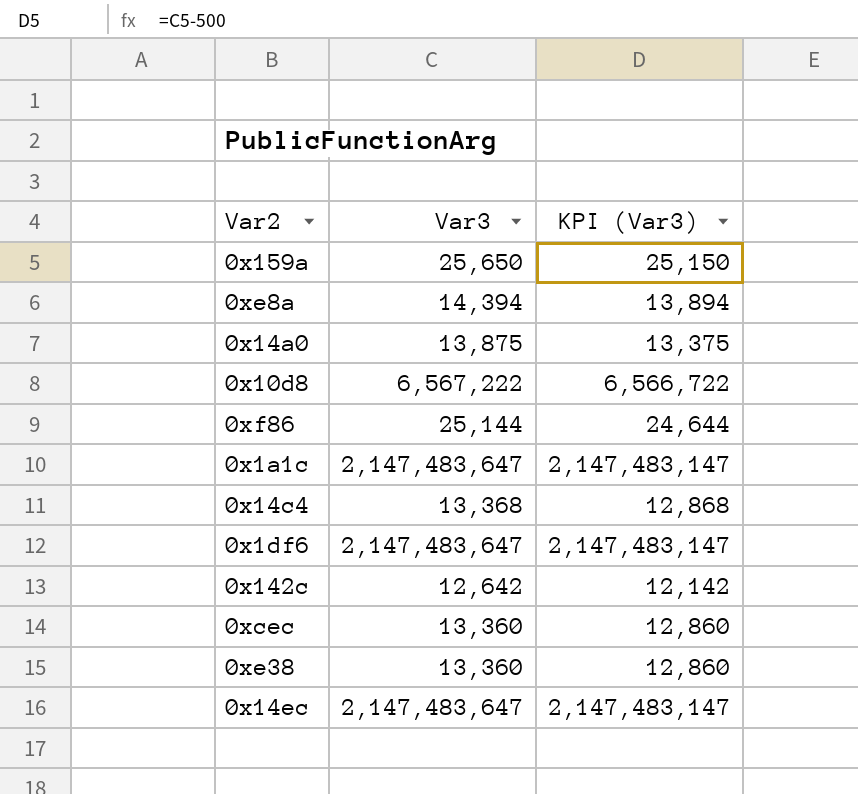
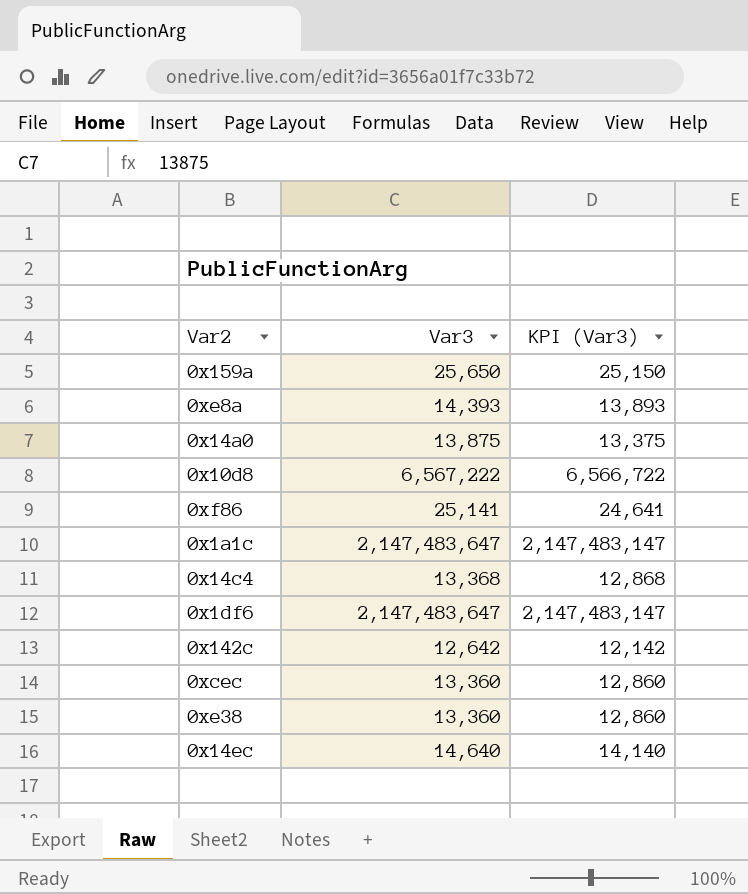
0xe8a | Var3: 14,394 -> 14,393
0xe8a | KPI (Var3): 13,894 -> 13,893
0xf86 | Var3: 25,144 -> 25,141
0xf86 | KPI (Var3): 24,644 -> 24,641
0x14ec | Var3: 2,147,483,647 -> 14,640
0x14ec | KPI (Var3): 2,147,483,147 -> 14,140

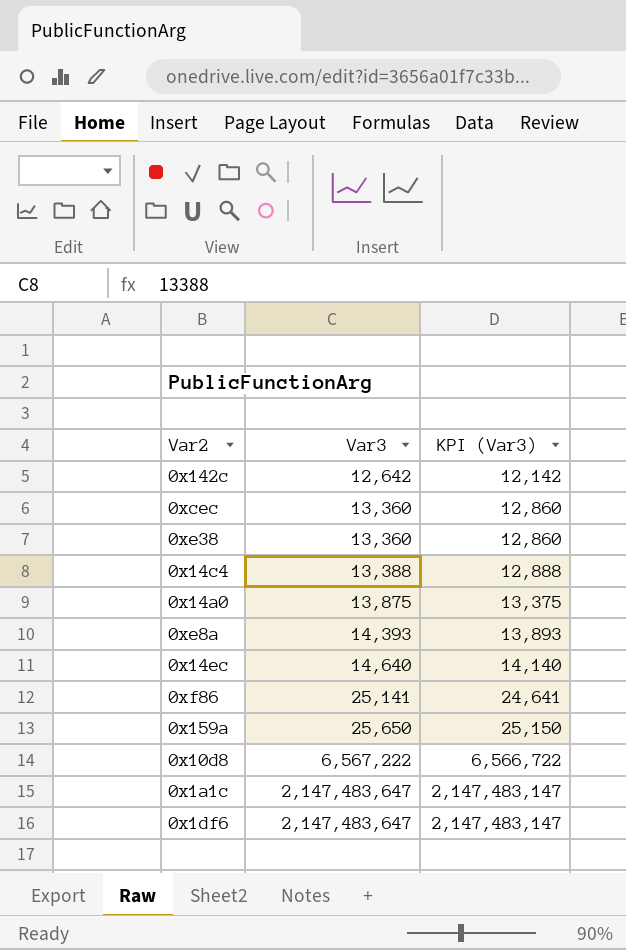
row order: none -> Var3 ascending
0x14c4 | Var3: 13,368 -> 13,388
0x14c4 | KPI (Var3): 12,868 -> 12,888

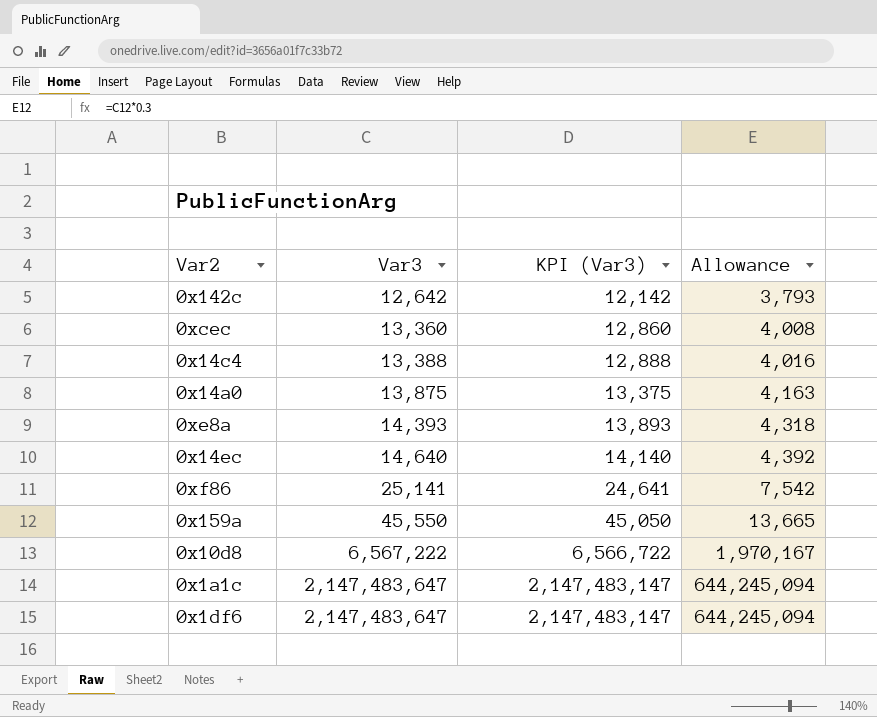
column Allowance | formula: none -> [Var3] * 0.3
row 0xe38: 13,360 | 12,860 -> none
0x159a | Var3: 25,650 -> 45,550
0x159a | KPI (Var3): 25,150 -> 45,050

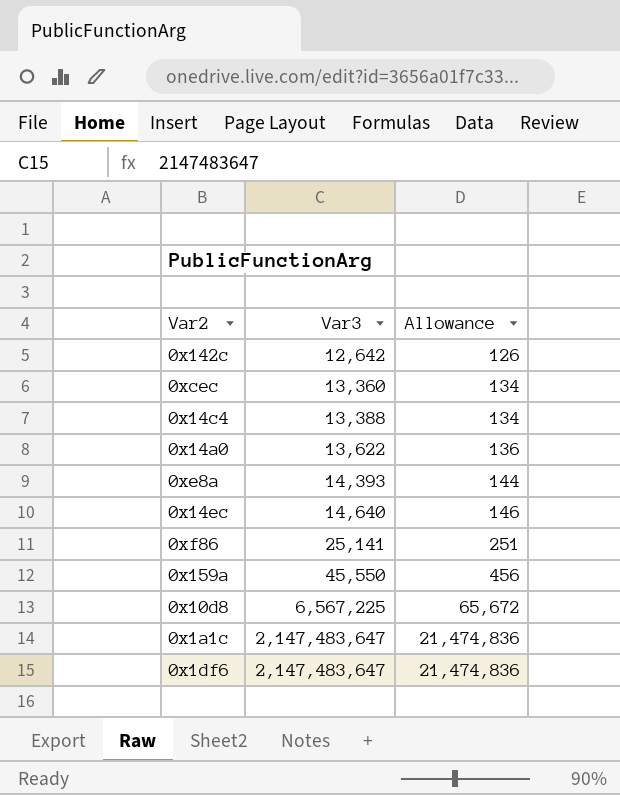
column KPI (Var3) | formula: [Var3] - 500 -> none
column Allowance | formula: [Var3] * 0.3 -> [Var3] * 0.01
0x14a0 | Var3: 13,875 -> 13,622
0x10d8 | Var3: 6,567,222 -> 6,567,225

